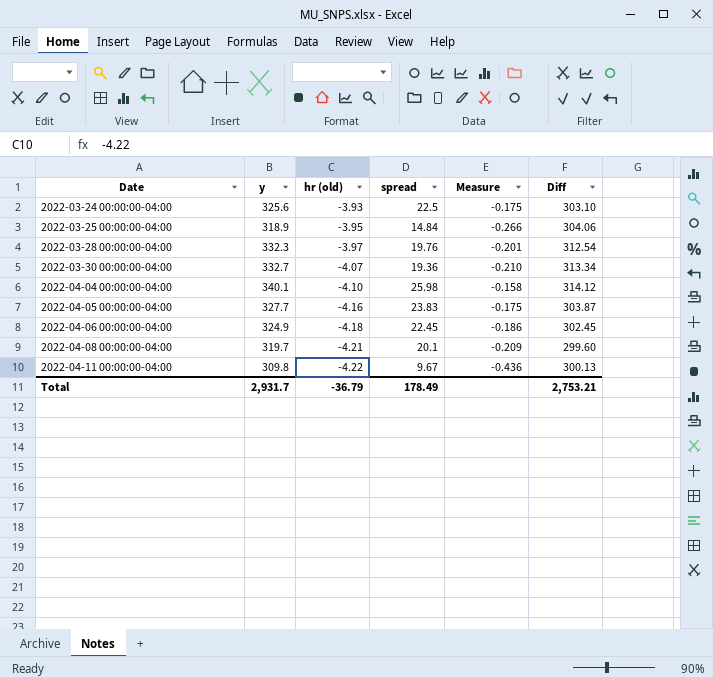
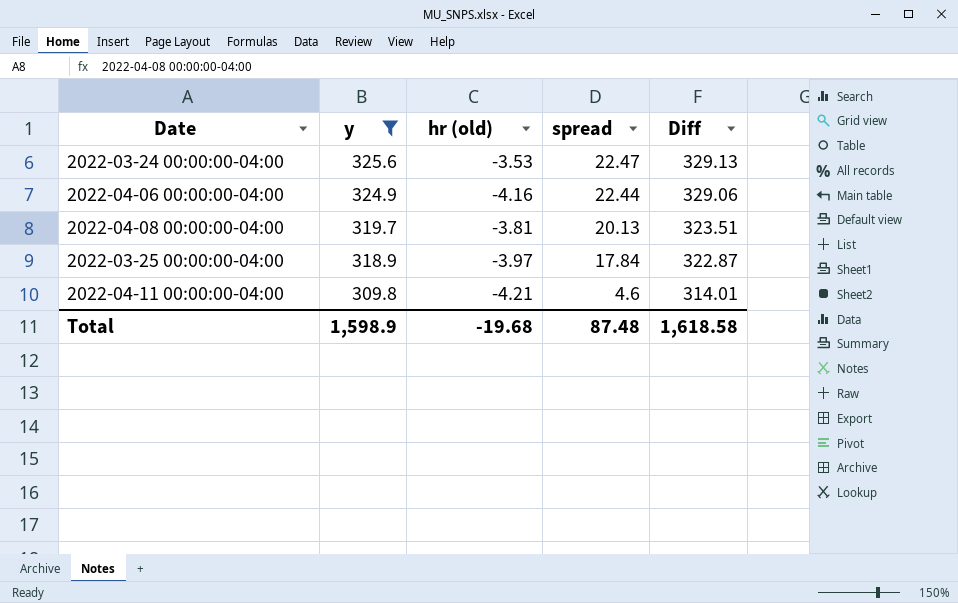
filter: none -> y <= 325.6
row order: Date ascending -> y descending
column Measure | formula: [hr (old)] / [spread] -> none
column Diff | formula: [y] - [spread] -> [y] - [hr (old)]
2022-03-24 00:00:00-04:00 | hr (old): -3.93 -> -3.53
2022-03-24 00:00:00-04:00 | spread: 22.5 -> 22.47
2022-04-06 00:00:00-04:00 | hr (old): -4.18 -> -4.16
2022-04-06 00:00:00-04:00 | spread: 22.45 -> 22.44
2022-04-08 00:00:00-04:00 | hr (old): -4.21 -> -3.81
2022-04-08 00:00:00-04:00 | spread: 20.1 -> 20.13
2022-03-25 00:00:00-04:00 | hr (old): -3.95 -> -3.97
2022-03-25 00:00:00-04:00 | spread: 14.84 -> 17.84
2022-04-11 00:00:00-04:00 | hr (old): -4.22 -> -4.21
2022-04-11 00:00:00-04:00 | spread: 9.67 -> 4.6
Total | y: 2,931.7 -> 1,598.9
Total | hr (old): -36.79 -> -19.68
Total | spread: 178.49 -> 87.48
Total | Diff: 2,753.21 -> 1,618.58

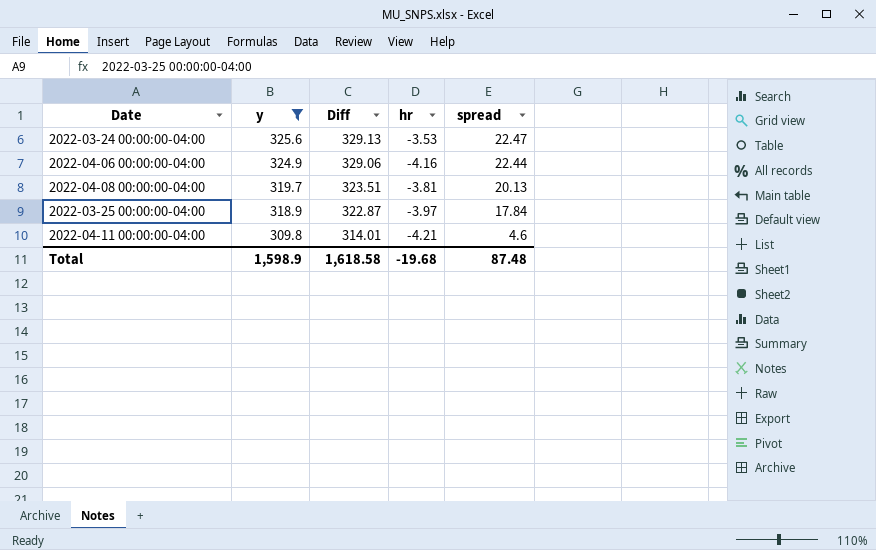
column Diff | position: 5 -> 3
column name: hr (old) -> hr

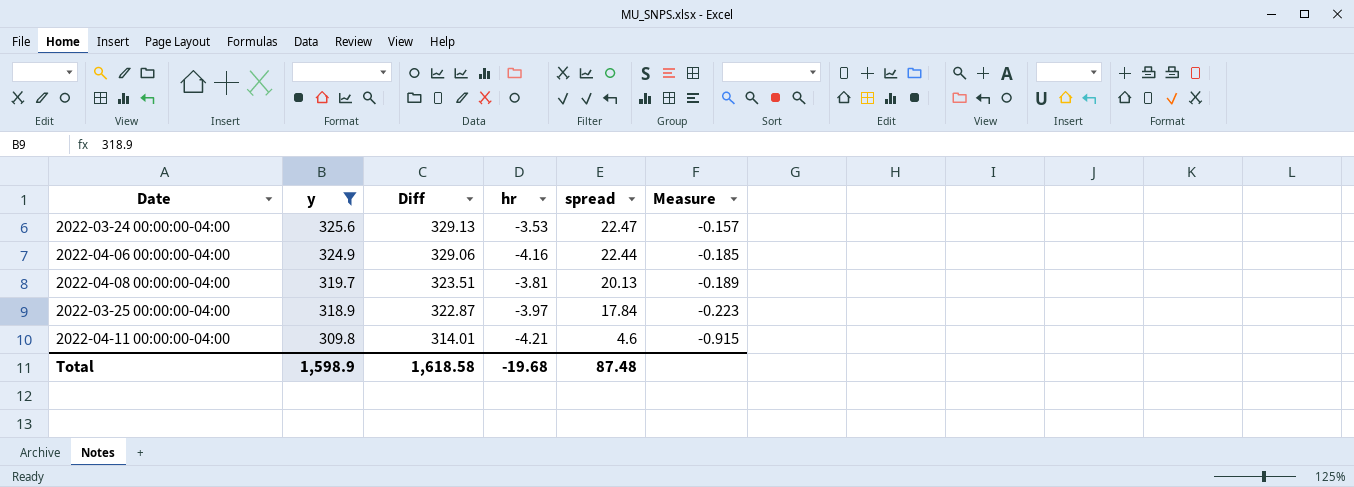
column Measure | formula: none -> [hr] / [spread]

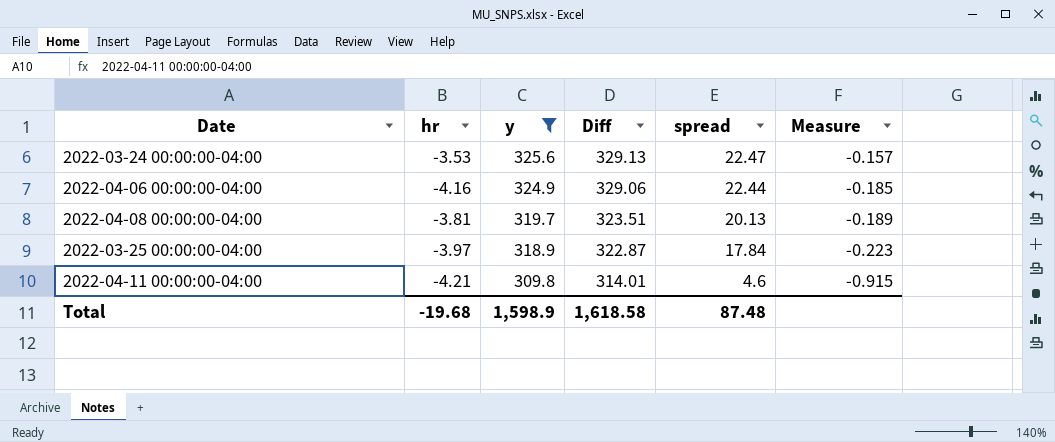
column hr | position: 4 -> 2

